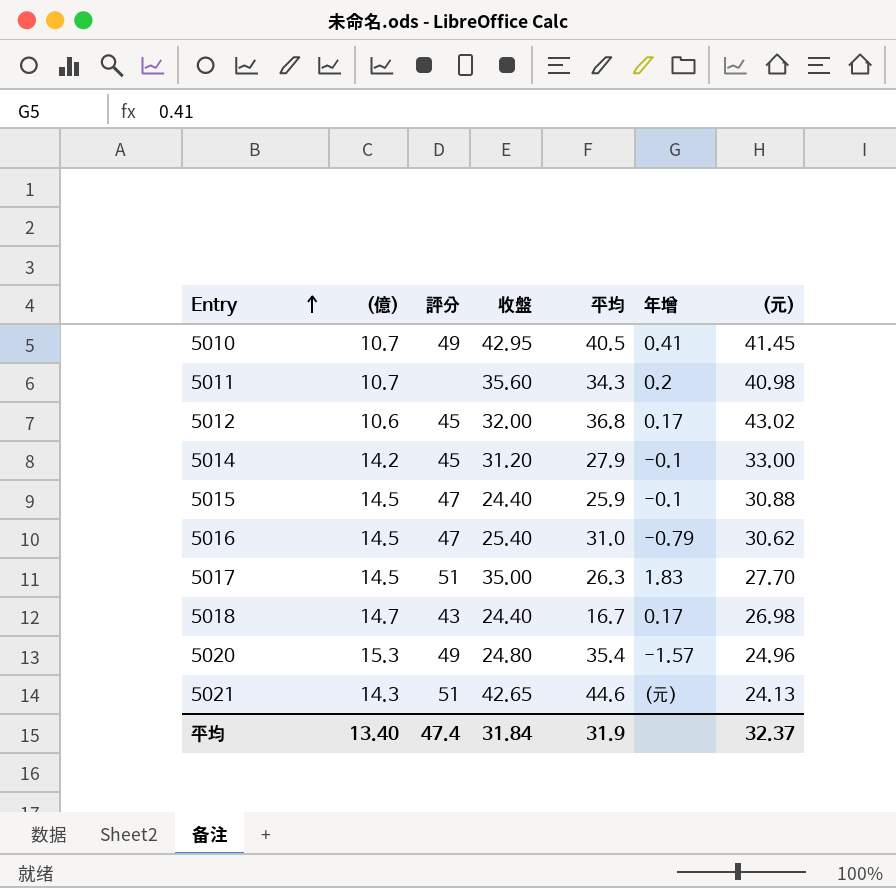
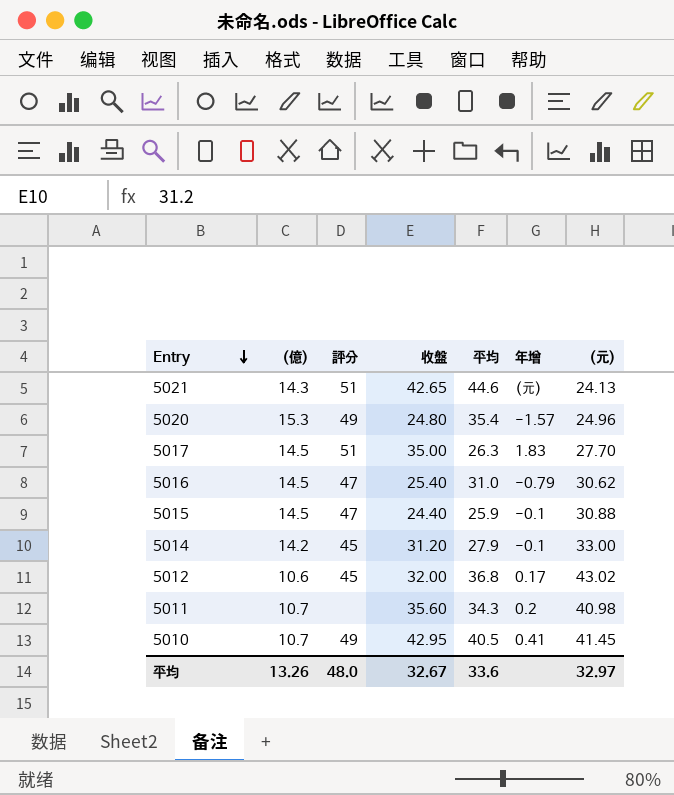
row order: Entry ascending -> Entry descending
row 5018: 14.7 | 43 | 24.40 | 16.7 | 0.17 | 26.98 -> none
平均 | (億): 13.40 -> 13.26
平均 | 評分: 47.4 -> 48.0
平均 | 收盤: 31.84 -> 32.67
平均 | 平均: 31.9 -> 33.6
平均 | (元): 32.37 -> 32.97

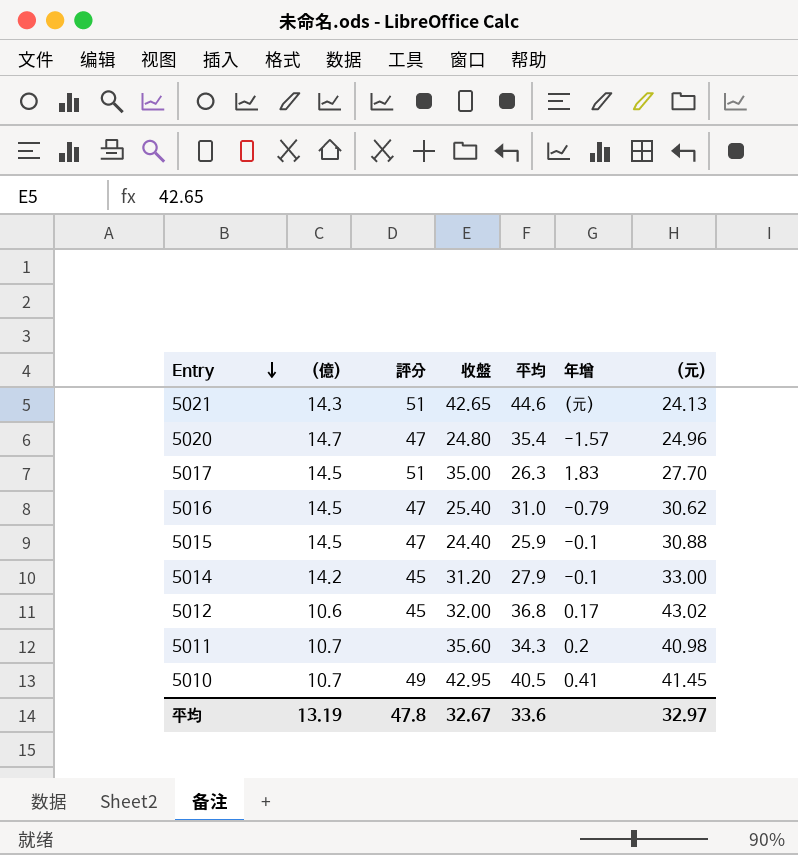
5020 | (億): 15.3 -> 14.7
5020 | 評分: 49 -> 47
平均 | (億): 13.26 -> 13.19
平均 | 評分: 48.0 -> 47.8

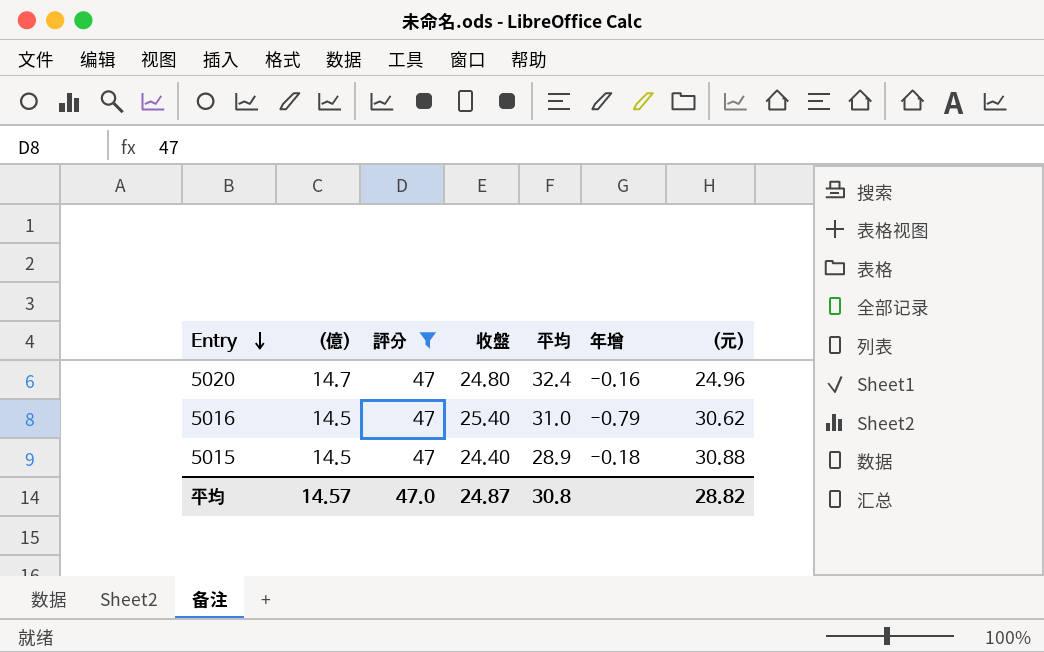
filter: none -> 評分 = 47
5020 | 平均: 35.4 -> 32.4
5020 | 年增: -1.57 -> -0.16
5015 | 平均: 25.9 -> 28.9
5015 | 年增: -0.1 -> -0.18
平均 | (億): 13.19 -> 14.57
平均 | 評分: 47.8 -> 47.0
平均 | 收盤: 32.67 -> 24.87
平均 | 平均: 33.6 -> 30.8
平均 | (元): 32.97 -> 28.82

